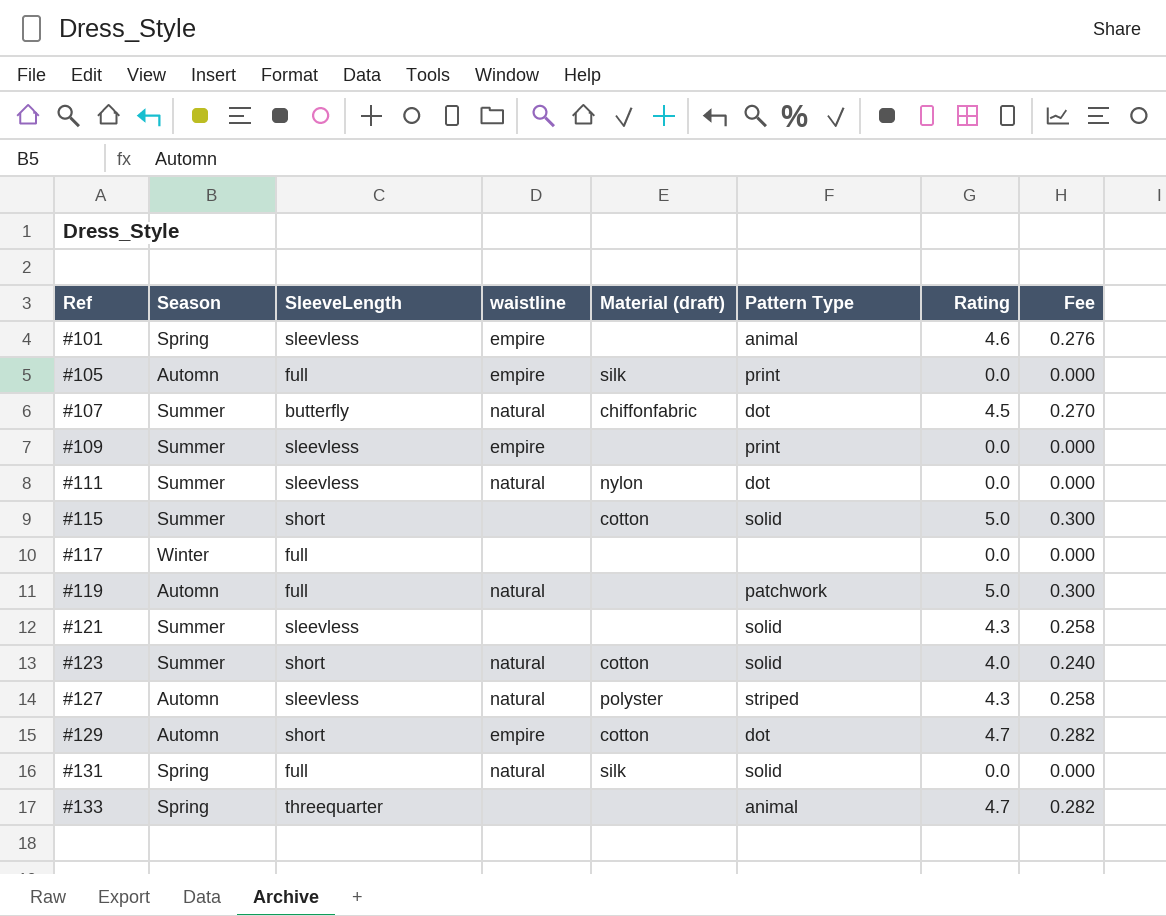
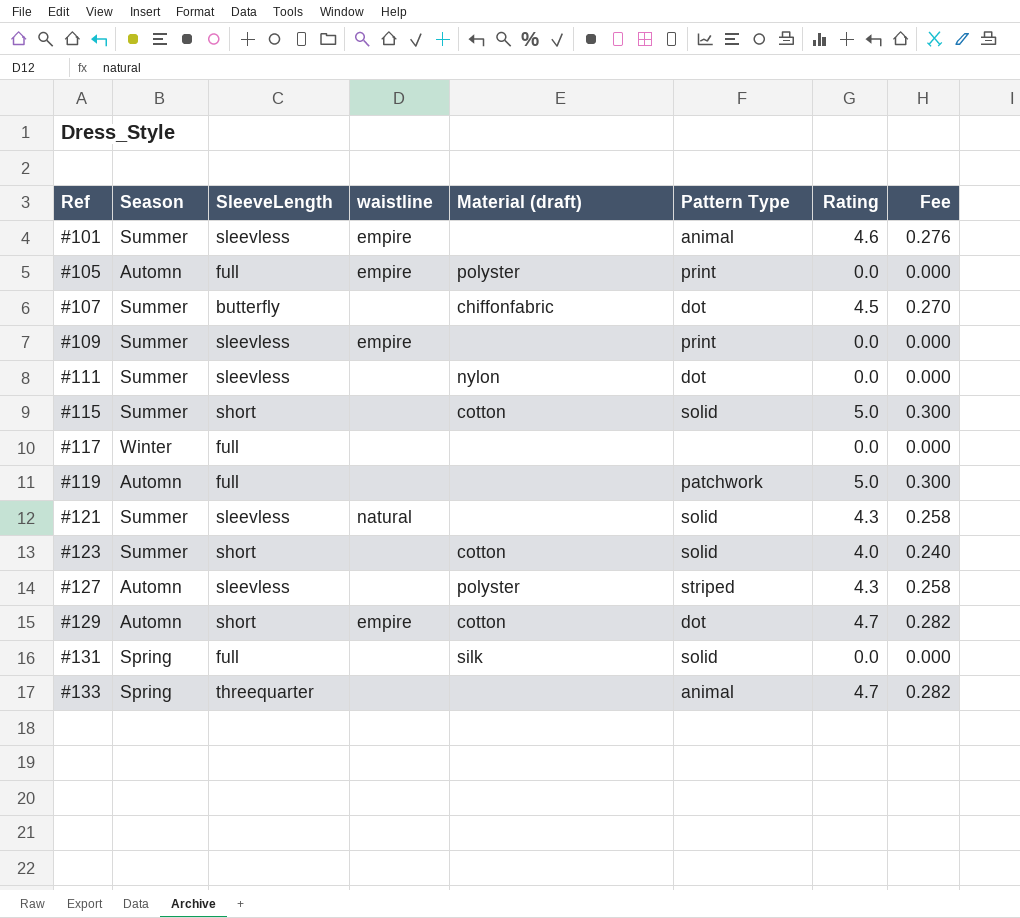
#101 | Season: Spring -> Summer
#105 | Material (draft): silk -> polyster
#107 | waistline: natural -> none
#111 | waistline: natural -> none
#119 | waistline: natural -> none
#121 | waistline: none -> natural
#123 | waistline: natural -> none
#127 | waistline: natural -> none
#131 | waistline: natural -> none

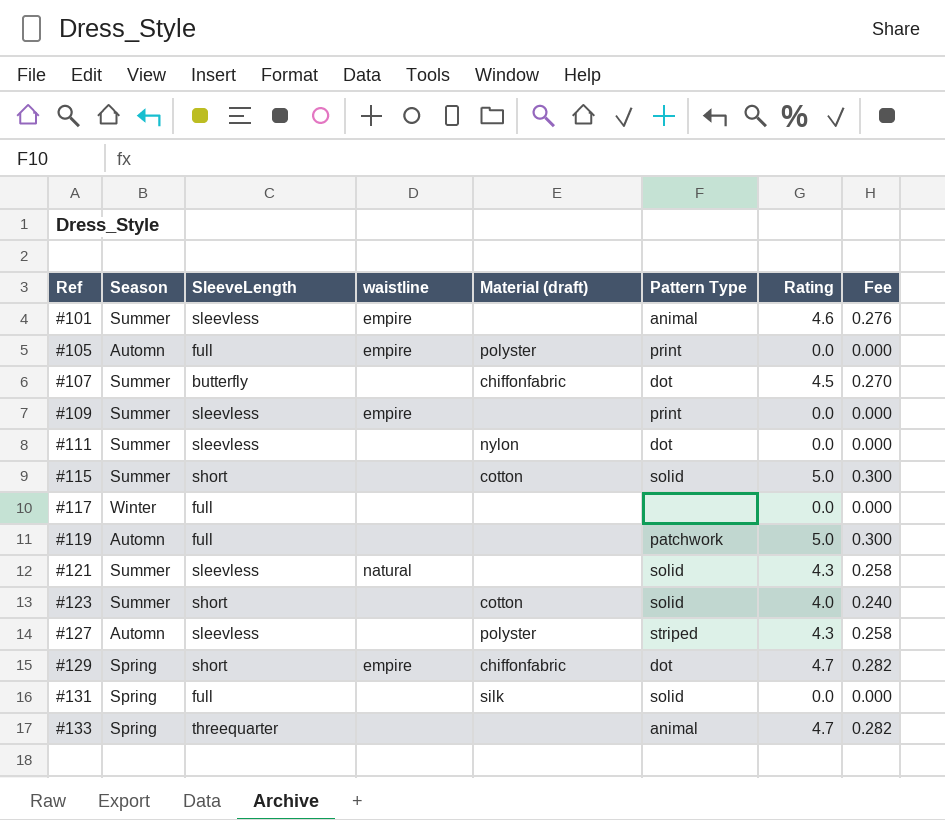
#129 | Season: Automn -> Spring
#129 | Material (draft): cotton -> chiffonfabric

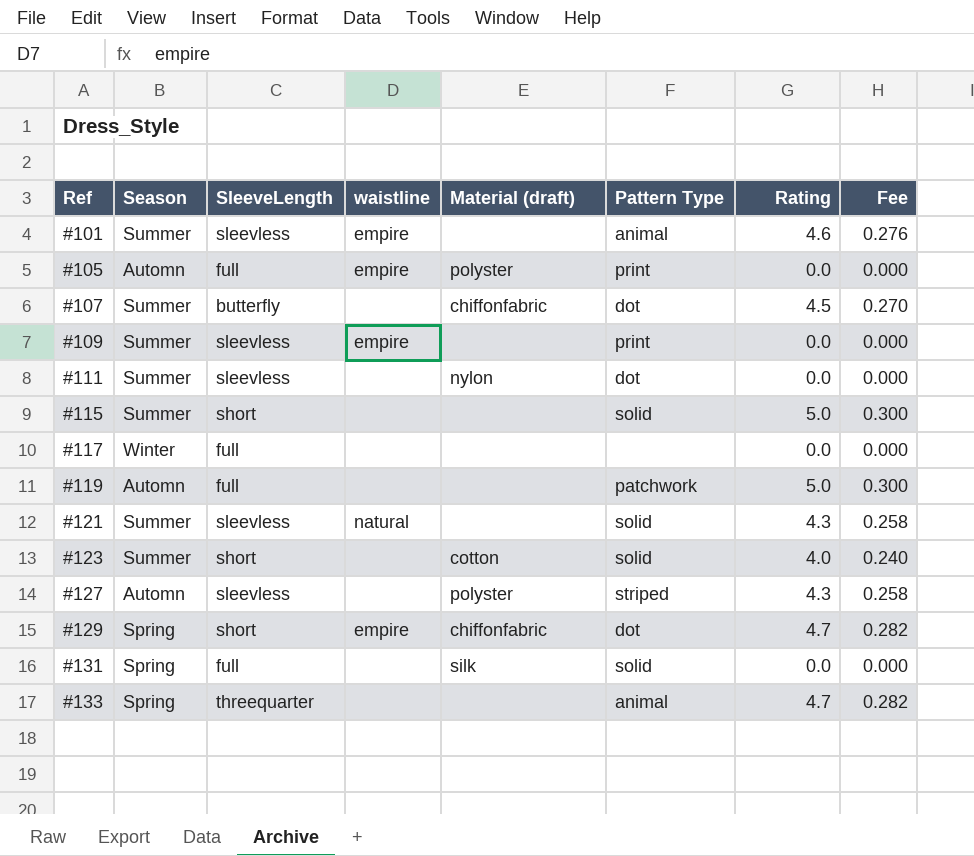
#115 | Material (draft): cotton -> none

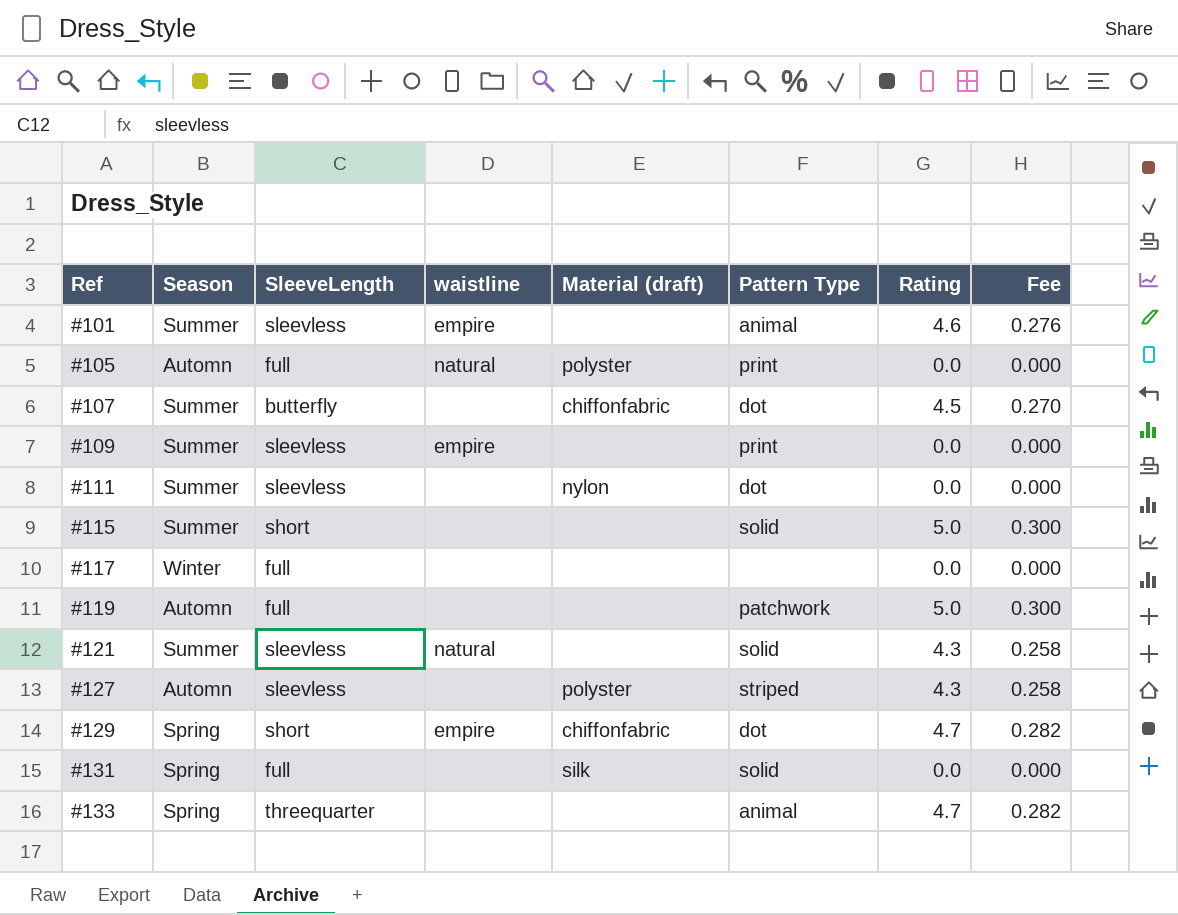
row #123: Summer | short | none | cotton | solid | 4.0 | 0.240 -> none
#105 | waistline: empire -> natural

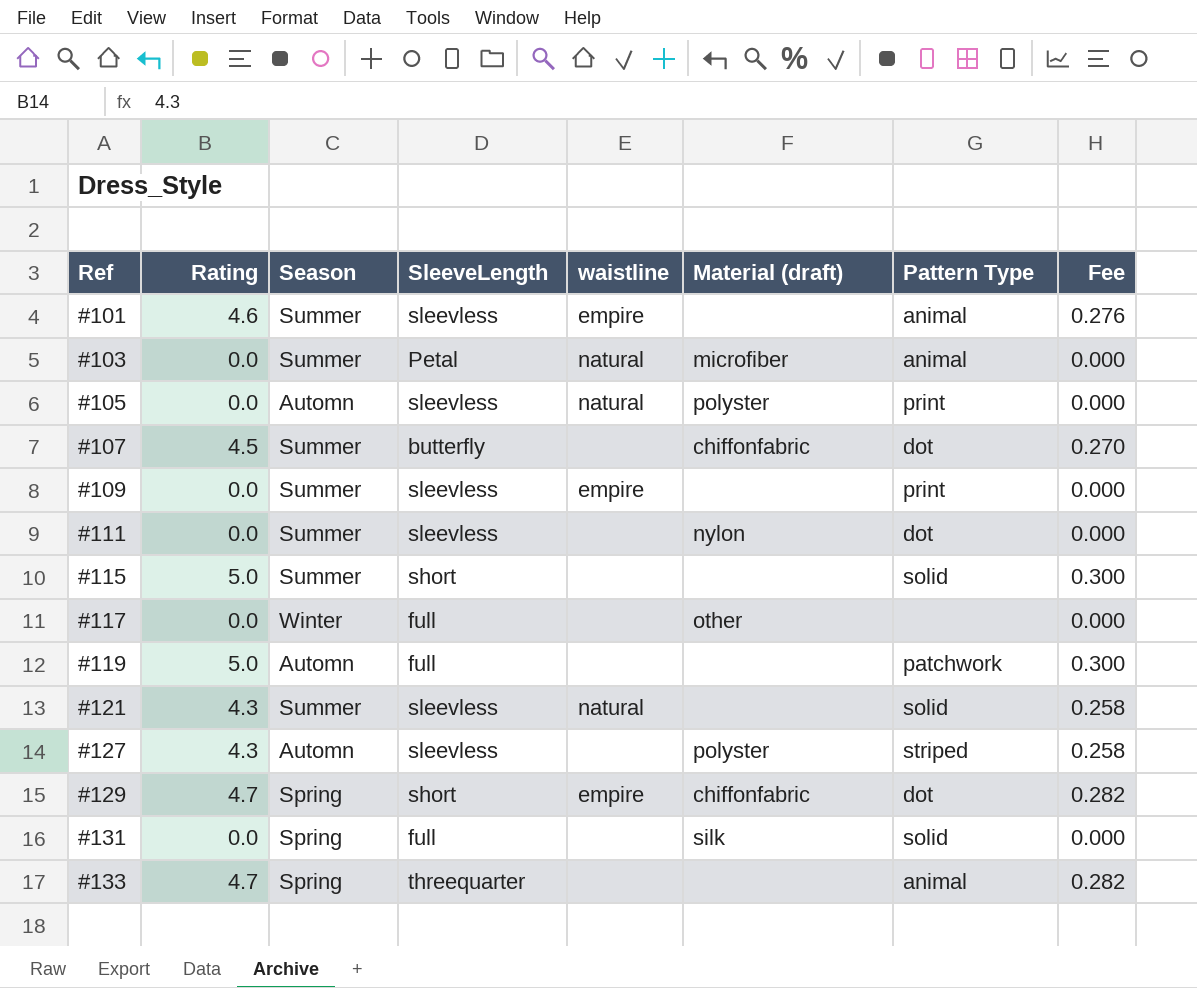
column Rating | position: 7 -> 2
row #103: none -> 0.0 | Summer | Petal | natural | microfiber | animal | 0.000
#105 | SleeveLength: full -> sleevless
#117 | Material (draft): none -> other

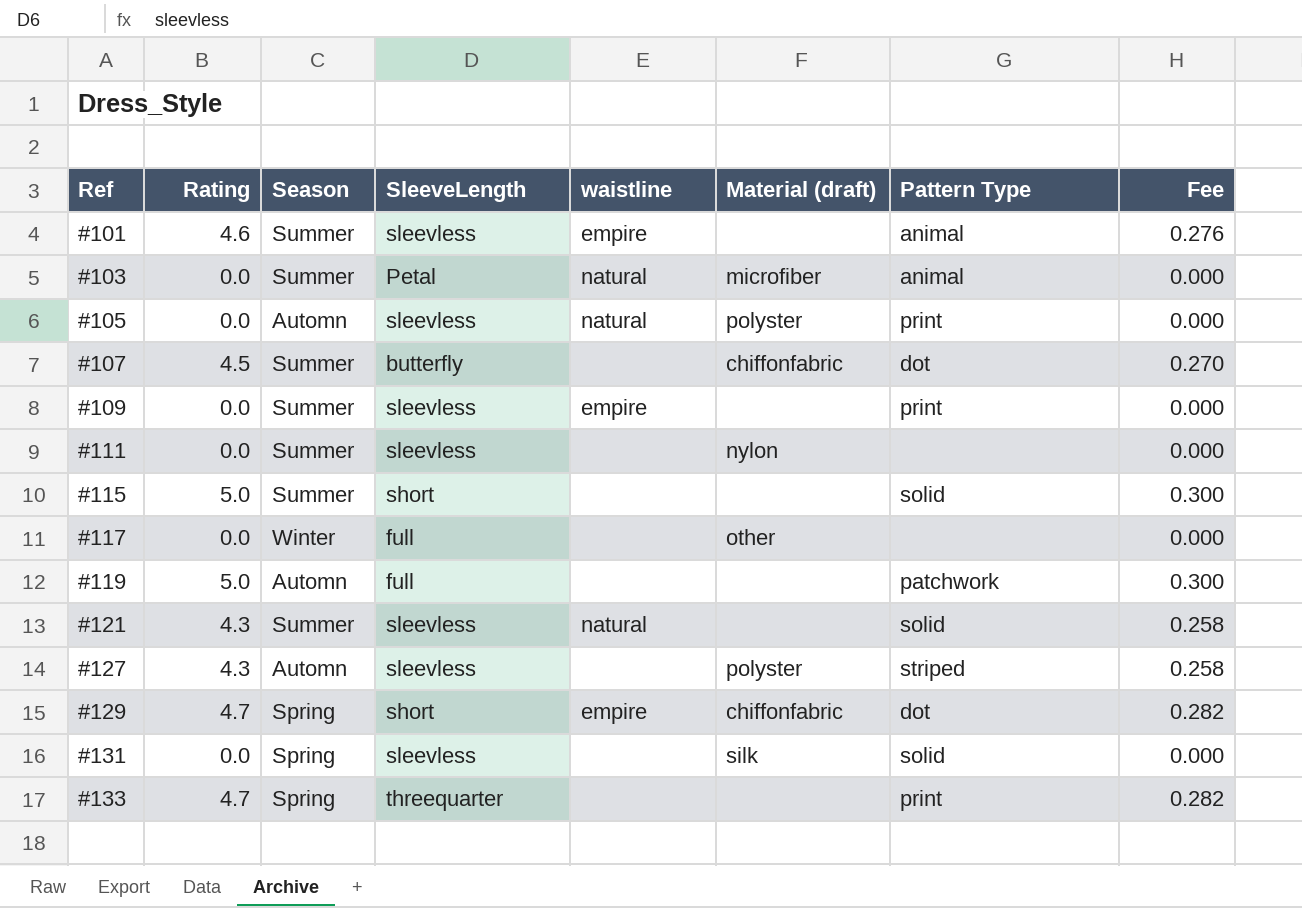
#111 | Pattern Type: dot -> none
#131 | SleeveLength: full -> sleevless
#133 | Pattern Type: animal -> print

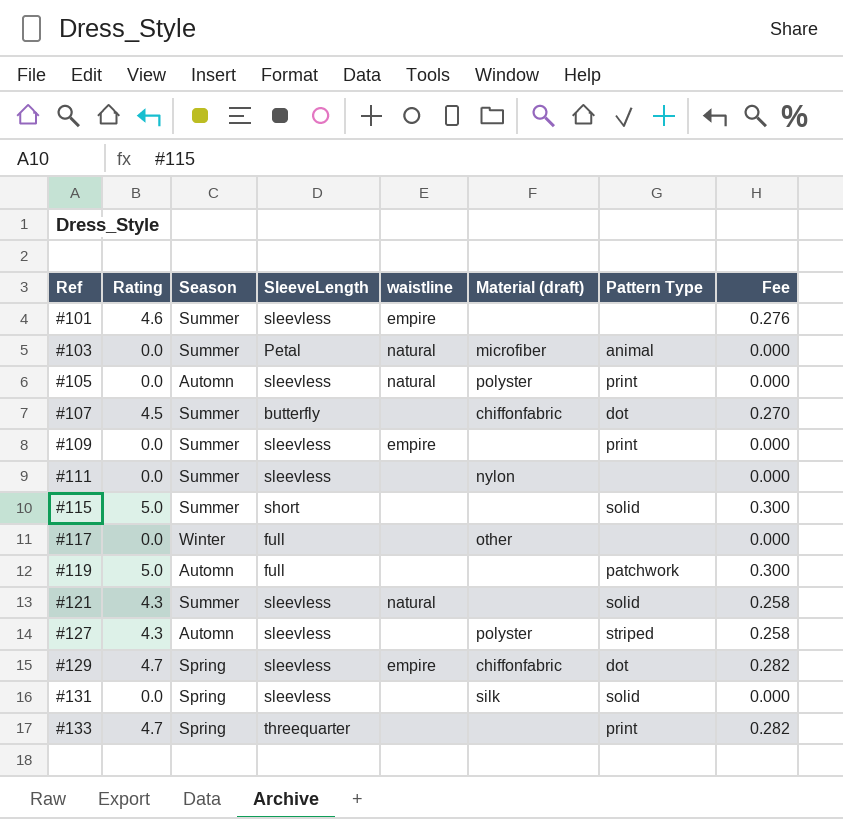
#101 | Pattern Type: animal -> none
#129 | SleeveLength: short -> sleevless

